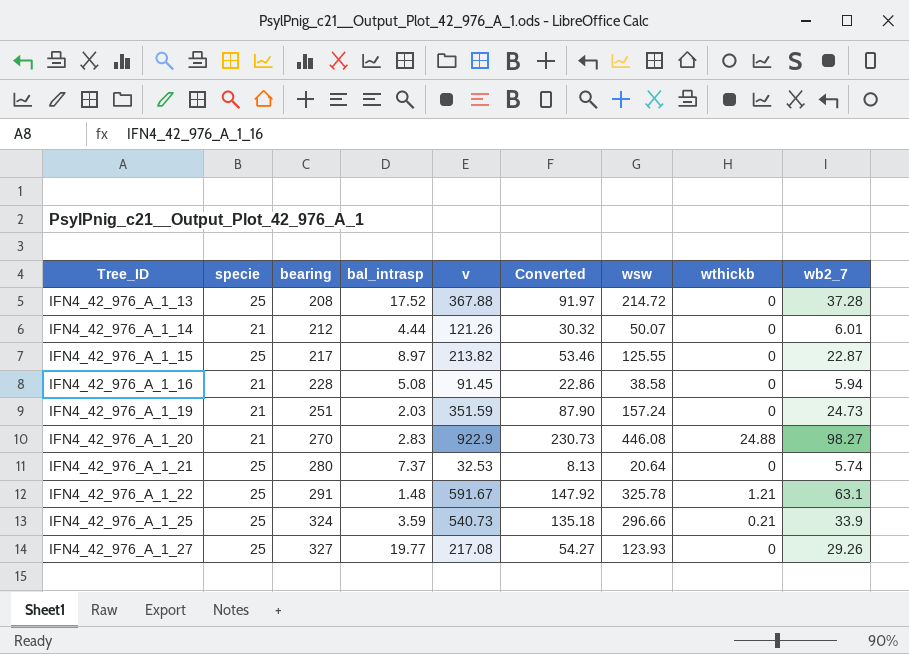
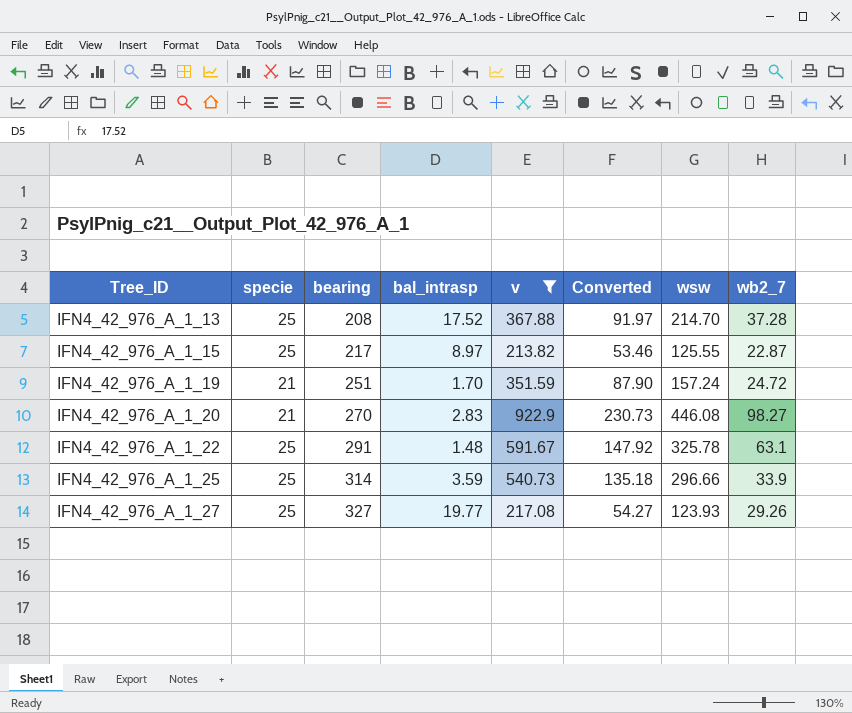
filter: none -> v >= 213.82
column wthickb | position: 8 -> none
IFN4_42_976_A_1_13 | wsw: 214.72 -> 214.70
IFN4_42_976_A_1_19 | bal_intrasp: 2.03 -> 1.70
IFN4_42_976_A_1_19 | wb2_7: 24.73 -> 24.72
IFN4_42_976_A_1_25 | bearing: 324 -> 314

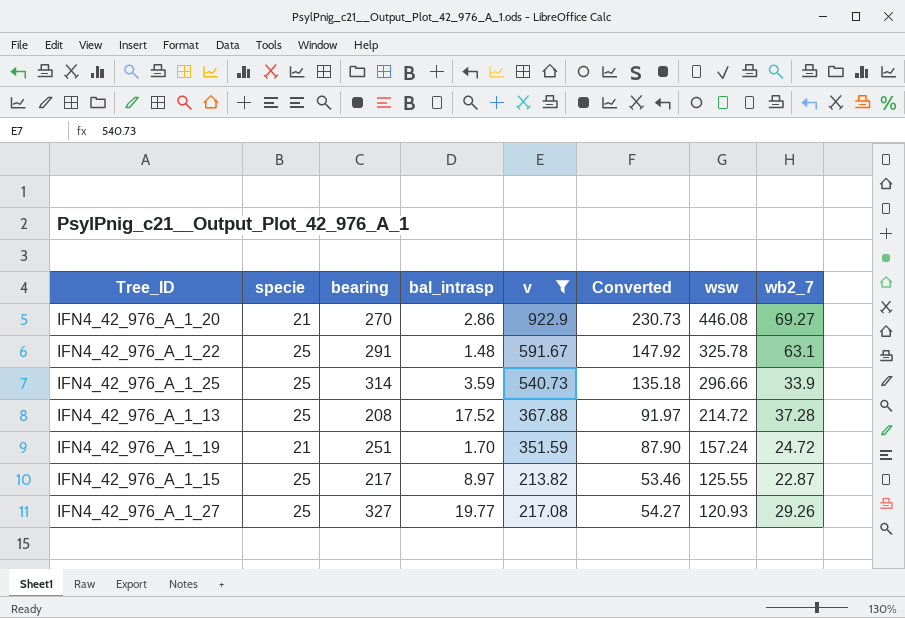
row order: Tree_ID ascending -> wsw descending
IFN4_42_976_A_1_20 | bal_intrasp: 2.83 -> 2.86
IFN4_42_976_A_1_20 | wb2_7: 98.27 -> 69.27
IFN4_42_976_A_1_13 | wsw: 214.70 -> 214.72
IFN4_42_976_A_1_27 | wsw: 123.93 -> 120.93

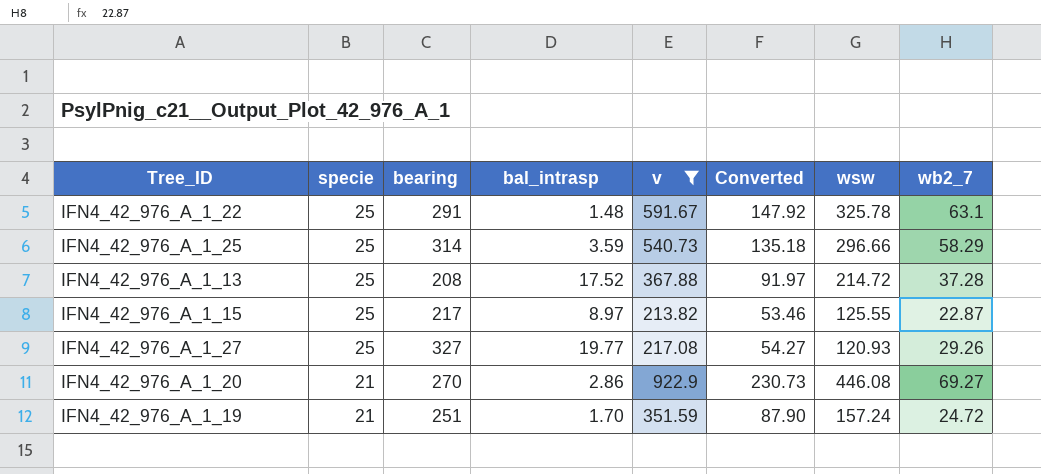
row order: wsw descending -> specie descending
IFN4_42_976_A_1_25 | wb2_7: 33.9 -> 58.29

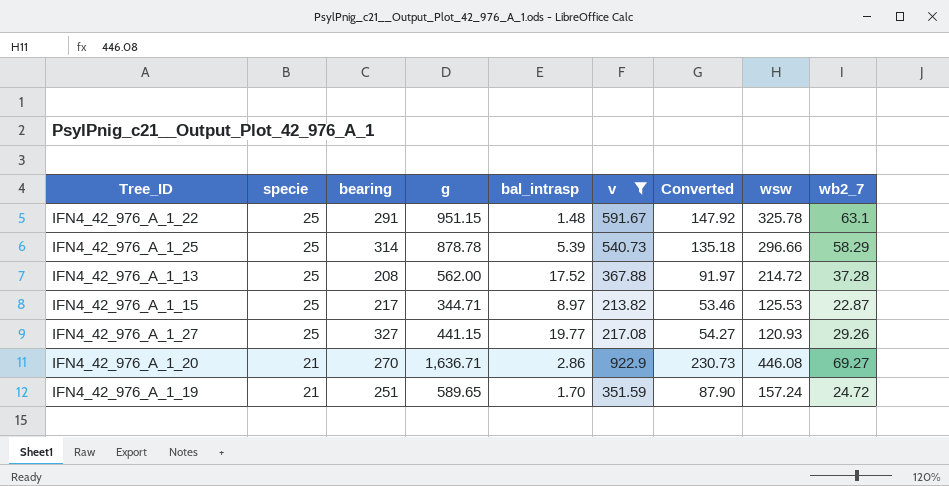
column g | position: none -> 4
IFN4_42_976_A_1_25 | bal_intrasp: 3.59 -> 5.39
IFN4_42_976_A_1_15 | wsw: 125.55 -> 125.53

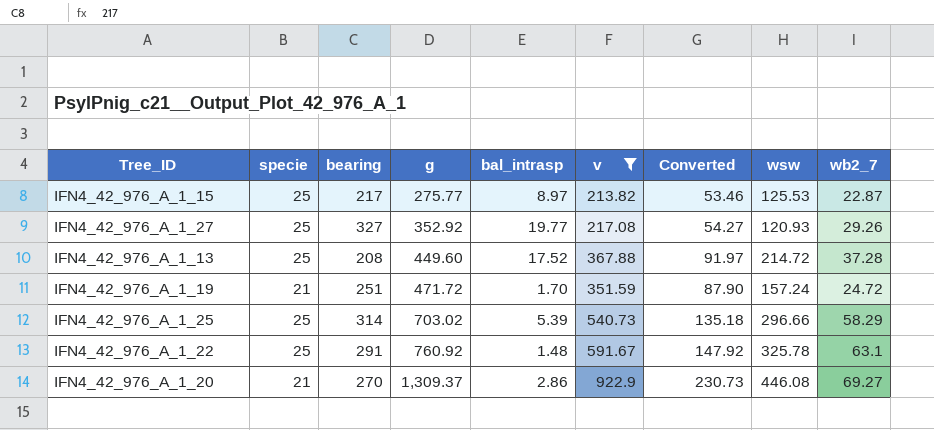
row order: specie descending -> g ascending
IFN4_42_976_A_1_15 | g: 344.71 -> 275.77
IFN4_42_976_A_1_27 | g: 441.15 -> 352.92
IFN4_42_976_A_1_13 | g: 562.00 -> 449.60
IFN4_42_976_A_1_19 | g: 589.65 -> 471.72
IFN4_42_976_A_1_25 | g: 878.78 -> 703.02
IFN4_42_976_A_1_22 | g: 951.15 -> 760.92
IFN4_42_976_A_1_20 | g: 1,636.71 -> 1,309.37

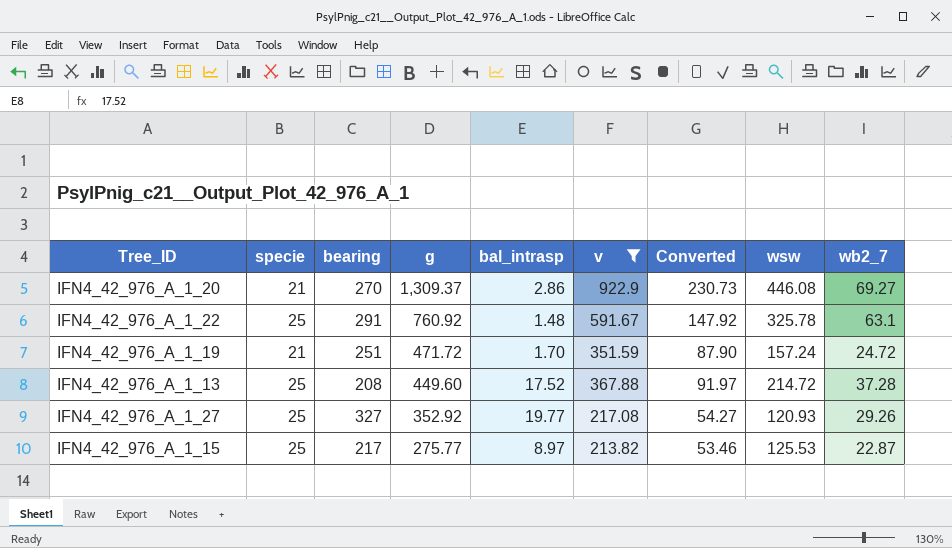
row order: g ascending -> g descending
row IFN4_42_976_A_1_25: 25 | 314 | 703.02 | 5.39 | 540.73 | 135.18 | 296.66 | 58.29 -> none

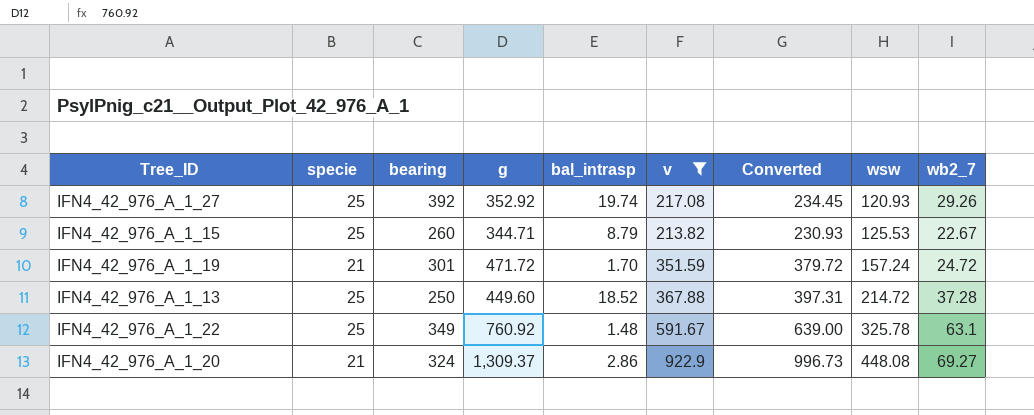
row order: g descending -> wsw ascending
column Converted | formula: [v] * 0.25 -> [v] * 1.08
IFN4_42_976_A_1_27 | bearing: 327 -> 392
IFN4_42_976_A_1_27 | bal_intrasp: 19.77 -> 19.74
IFN4_42_976_A_1_15 | bearing: 217 -> 260
IFN4_42_976_A_1_15 | g: 275.77 -> 344.71
IFN4_42_976_A_1_15 | bal_intrasp: 8.97 -> 8.79
IFN4_42_976_A_1_15 | wb2_7: 22.87 -> 22.67
IFN4_42_976_A_1_19 | bearing: 251 -> 301
IFN4_42_976_A_1_13 | bearing: 208 -> 250
IFN4_42_976_A_1_13 | bal_intrasp: 17.52 -> 18.52
IFN4_42_976_A_1_22 | bearing: 291 -> 349
IFN4_42_976_A_1_20 | bearing: 270 -> 324
IFN4_42_976_A_1_20 | wsw: 446.08 -> 448.08

